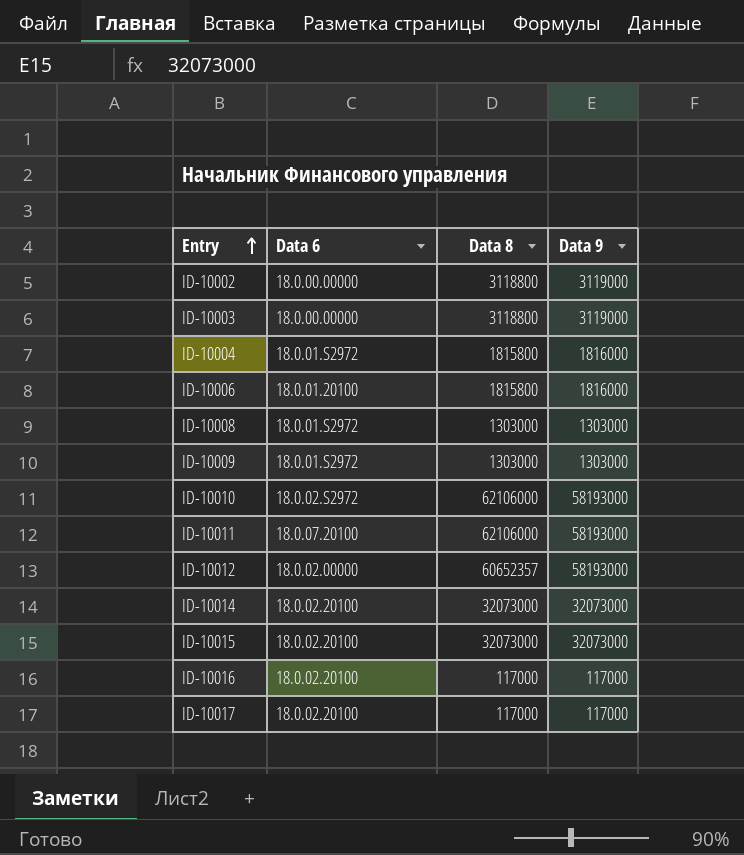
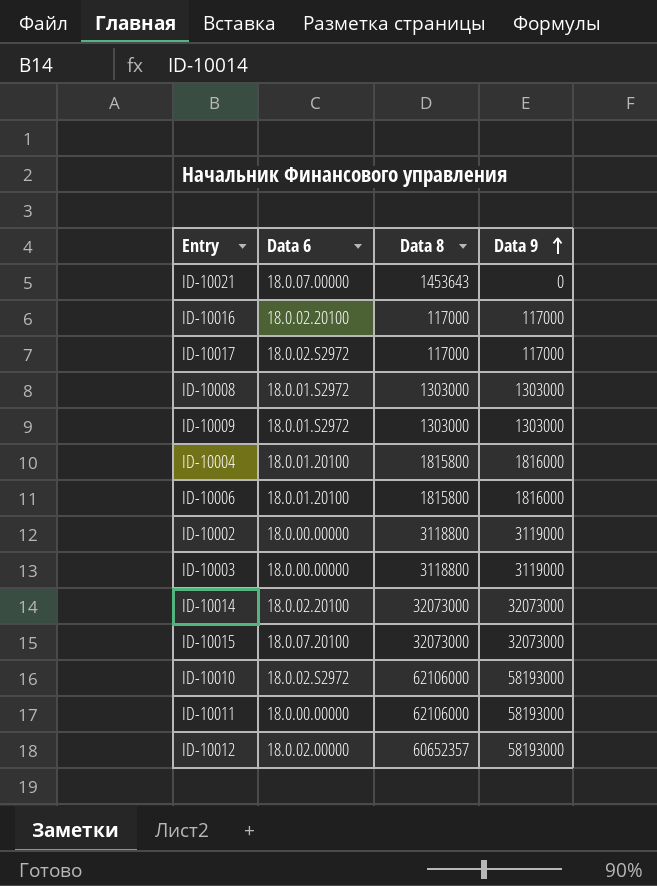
row order: Entry ascending -> Data 9 ascending
row ID-10021: none -> 18.0.07.00000 | 1453643 | 0
ID-10017 | Data 6: 18.0.02.20100 -> 18.0.02.S2972
ID-10004 | Data 6: 18.0.01.S2972 -> 18.0.01.20100
ID-10015 | Data 6: 18.0.02.20100 -> 18.0.07.20100
ID-10011 | Data 6: 18.0.07.20100 -> 18.0.00.00000

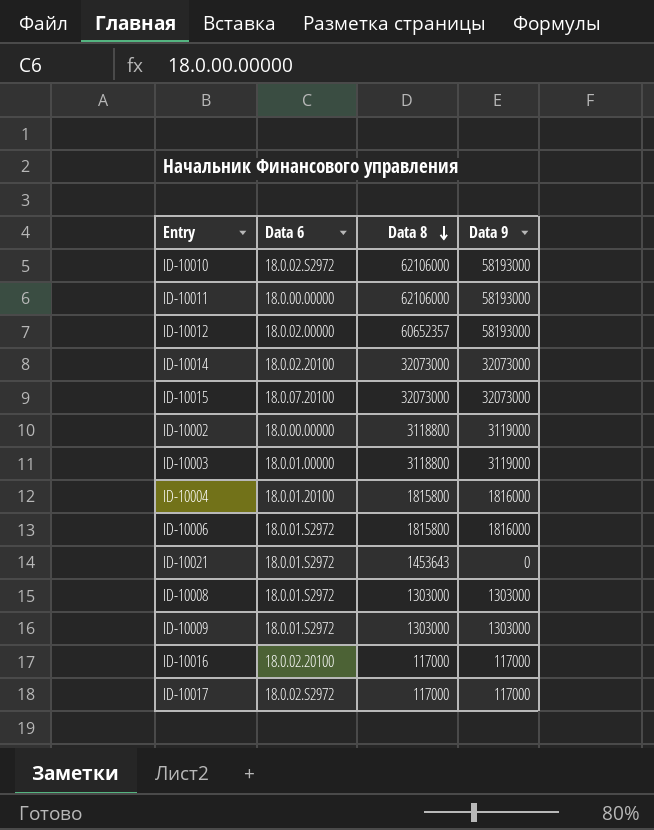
row order: Data 9 ascending -> Data 8 descending
ID-10003 | Data 6: 18.0.00.00000 -> 18.0.01.00000
ID-10006 | Data 6: 18.0.01.20100 -> 18.0.01.S2972
ID-10021 | Data 6: 18.0.07.00000 -> 18.0.01.S2972

